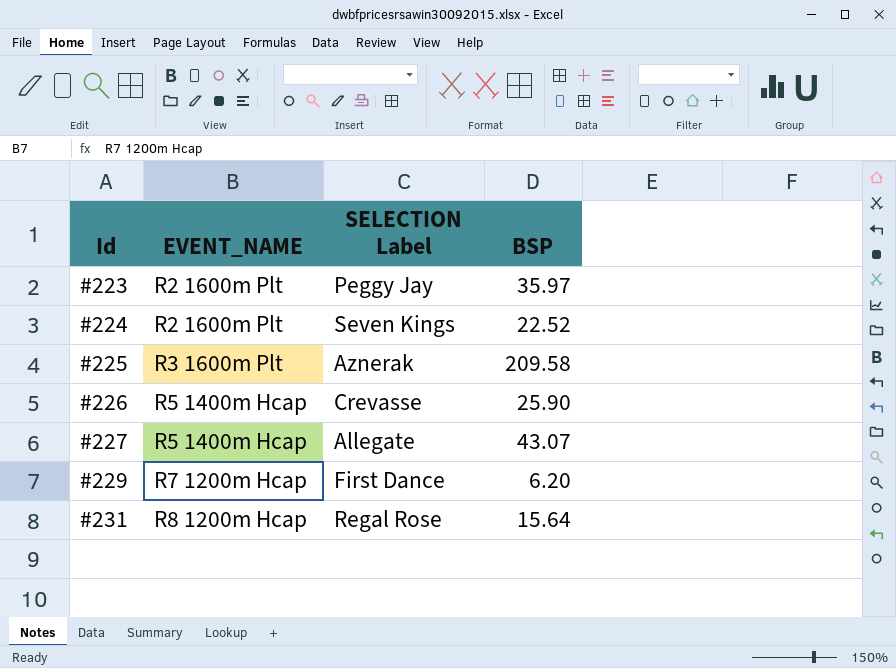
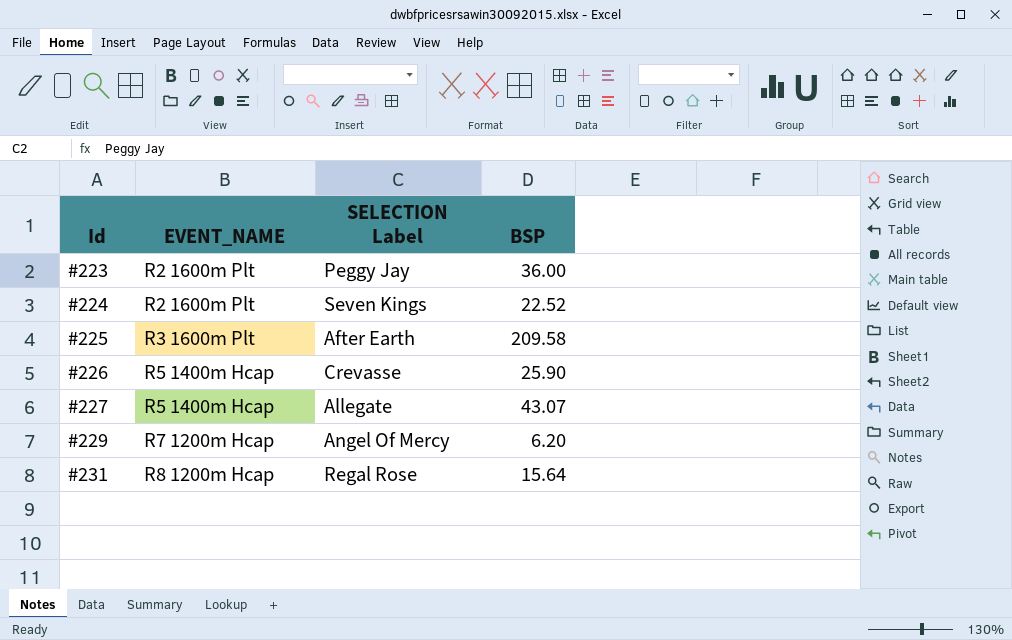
#223 | BSP: 35.97 -> 36.00
#225 | SELECTION Label: Aznerak -> After Earth
#229 | SELECTION Label: First Dance -> Angel Of Mercy

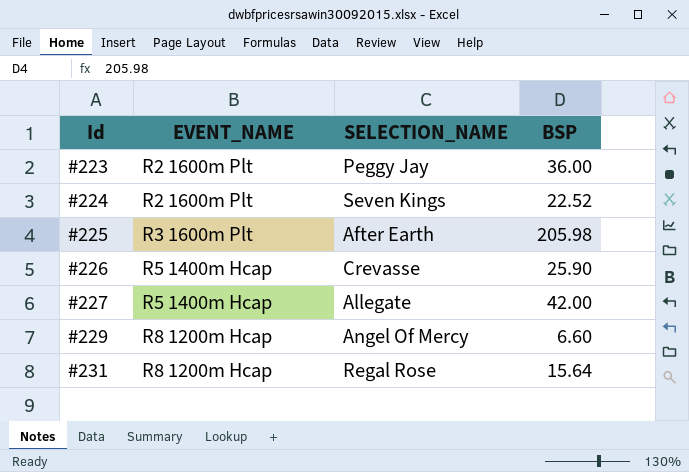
column name: SELECTION Label -> SELECTION_NAME
#225 | BSP: 209.58 -> 205.98
#227 | BSP: 43.07 -> 42.00
#229 | EVENT_NAME: R7 1200m Hcap -> R8 1200m Hcap
#229 | BSP: 6.20 -> 6.60

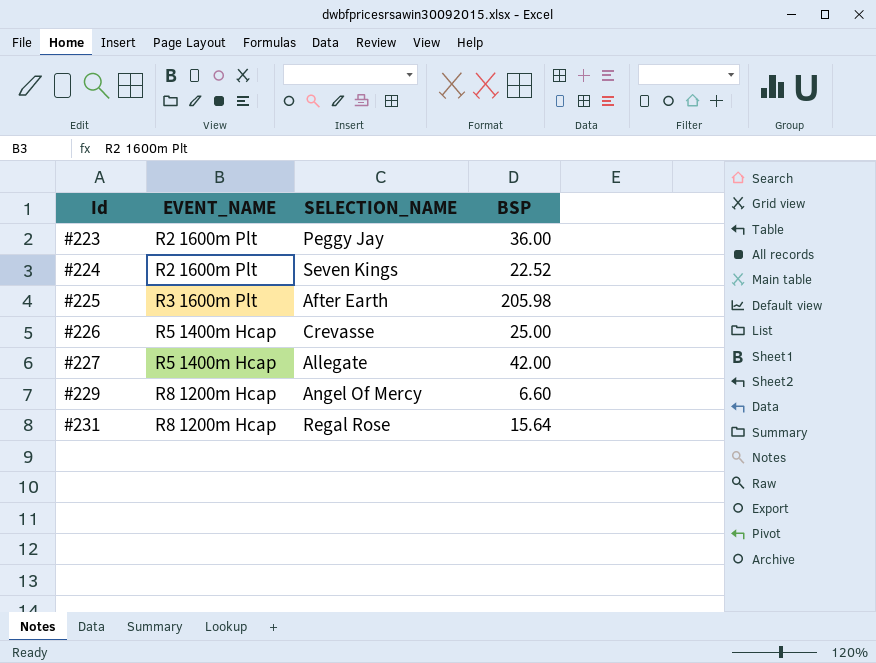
#226 | BSP: 25.90 -> 25.00

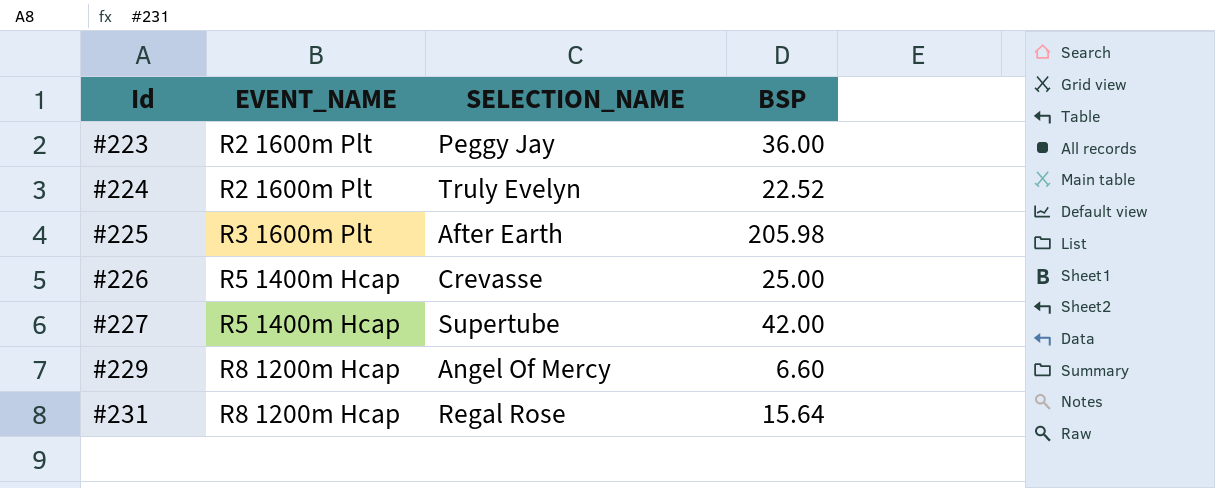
#224 | SELECTION_NAME: Seven Kings -> Truly Evelyn
#227 | SELECTION_NAME: Allegate -> Supertube

